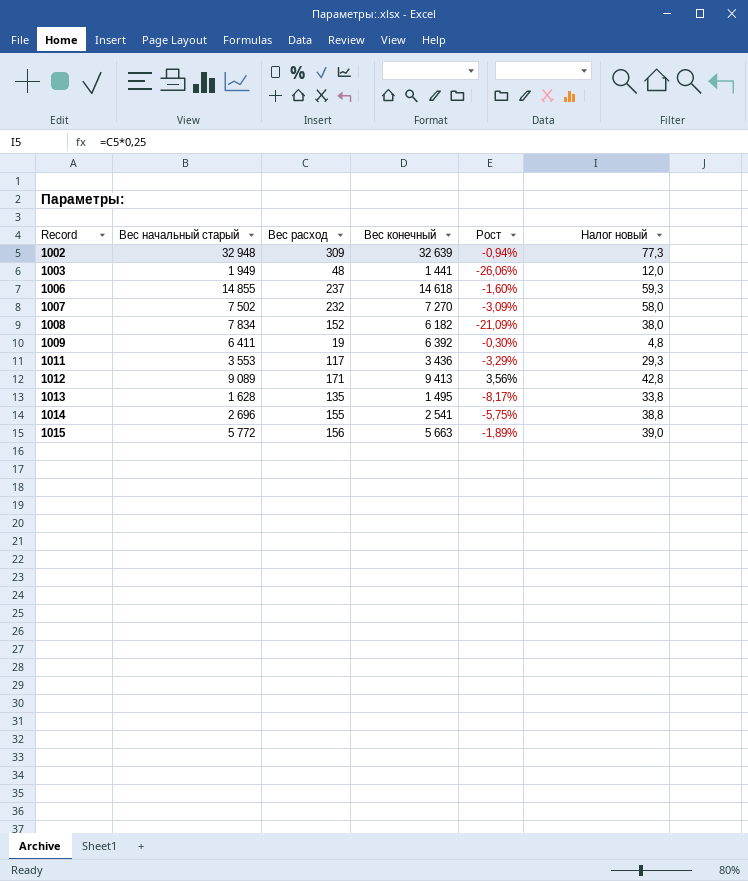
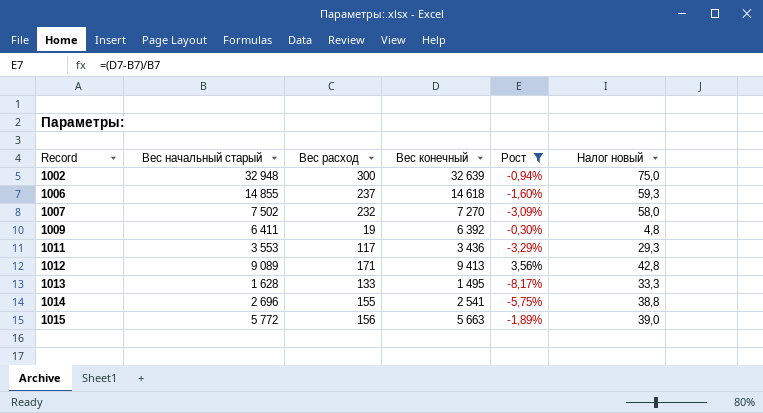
filter: none -> Рост >= -8,17%
1002 | Вес расход: 309 -> 300
1002 | Налог новый: 77,3 -> 75,0
1013 | Вес расход: 135 -> 133
1013 | Налог новый: 33,8 -> 33,3

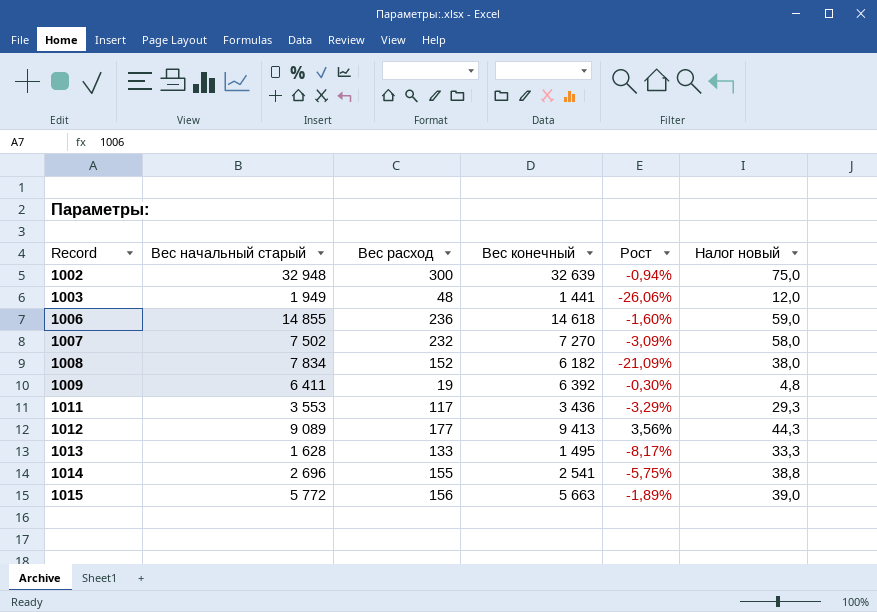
filter: Рост >= -8,17% -> none
1006 | Вес расход: 237 -> 236
1006 | Налог новый: 59,3 -> 59,0
1012 | Вес расход: 171 -> 177
1012 | Налог новый: 42,8 -> 44,3

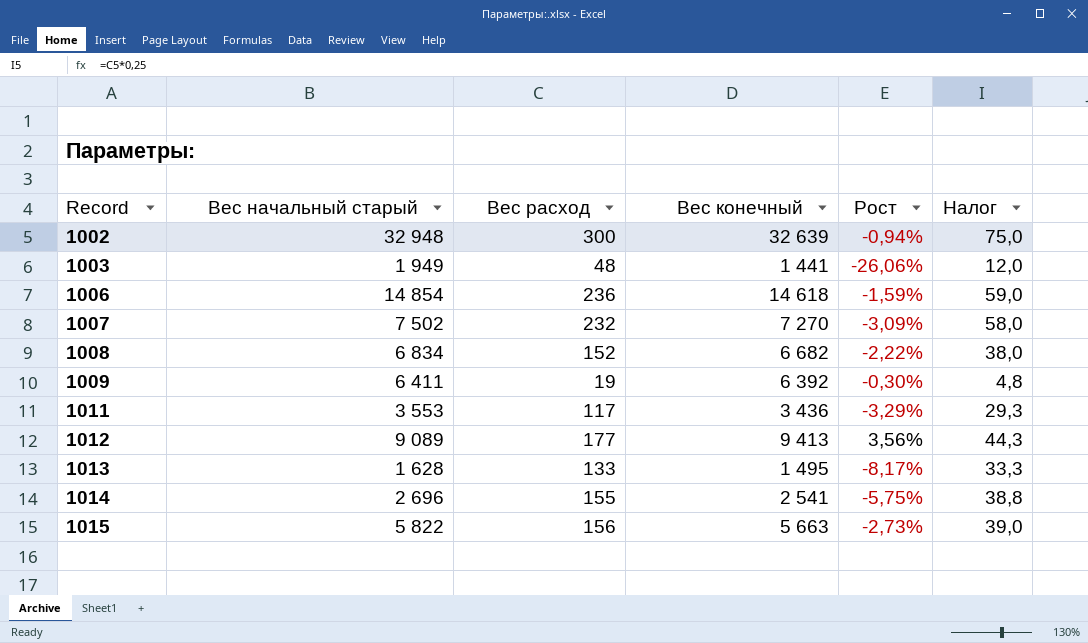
column name: Налог новый -> Налог
1006 | Вес начальный старый: 14 855 -> 14 854
1006 | Рост: -1,60% -> -1,59%
1008 | Вес начальный старый: 7 834 -> 6 834
1008 | Вес конечный: 6 182 -> 6 682
1008 | Рост: -21,09% -> -2,22%
1015 | Вес начальный старый: 5 772 -> 5 822
1015 | Рост: -1,89% -> -2,73%

